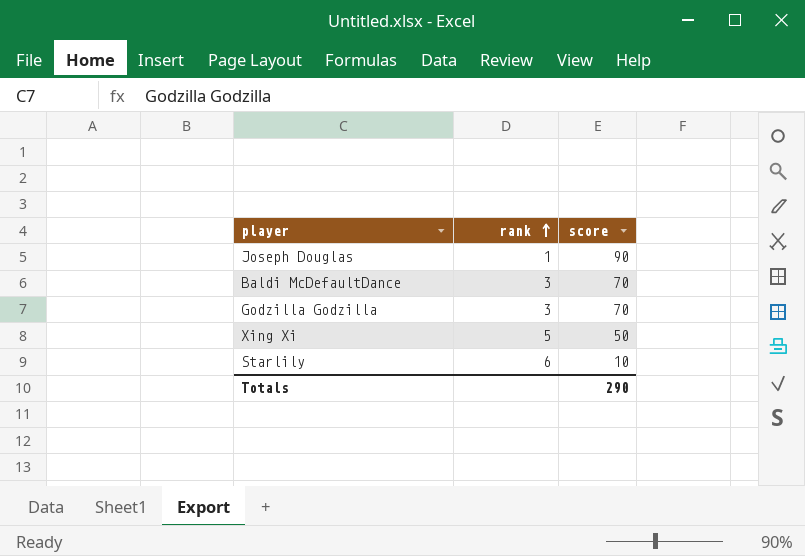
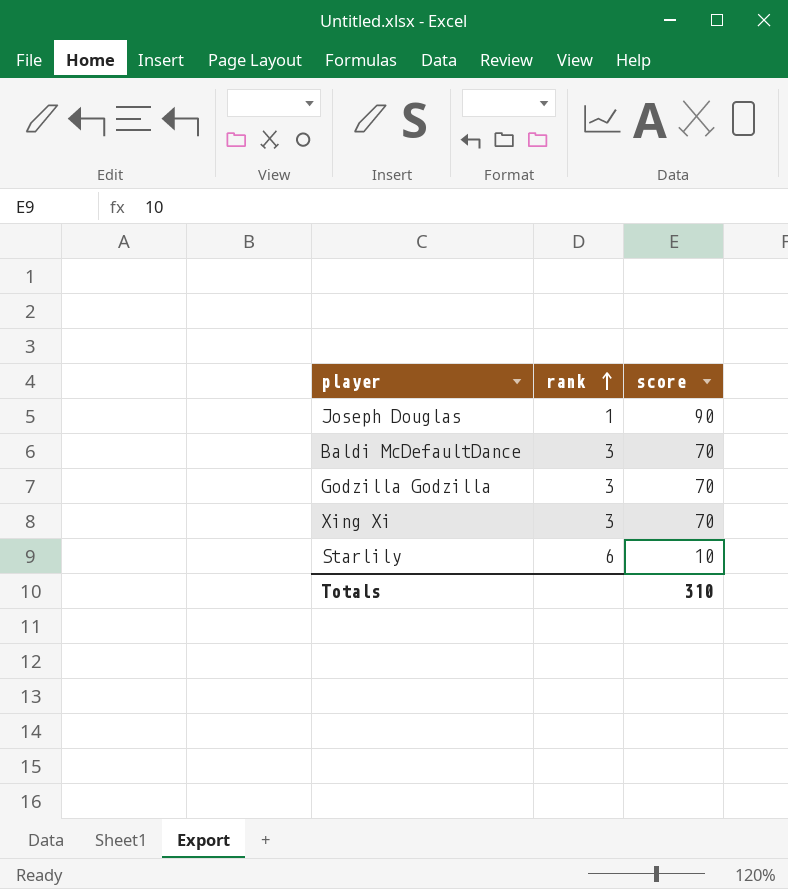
Xing Xi | rank: 5 -> 3
Xing Xi | score: 50 -> 70
Totals | score: 290 -> 310

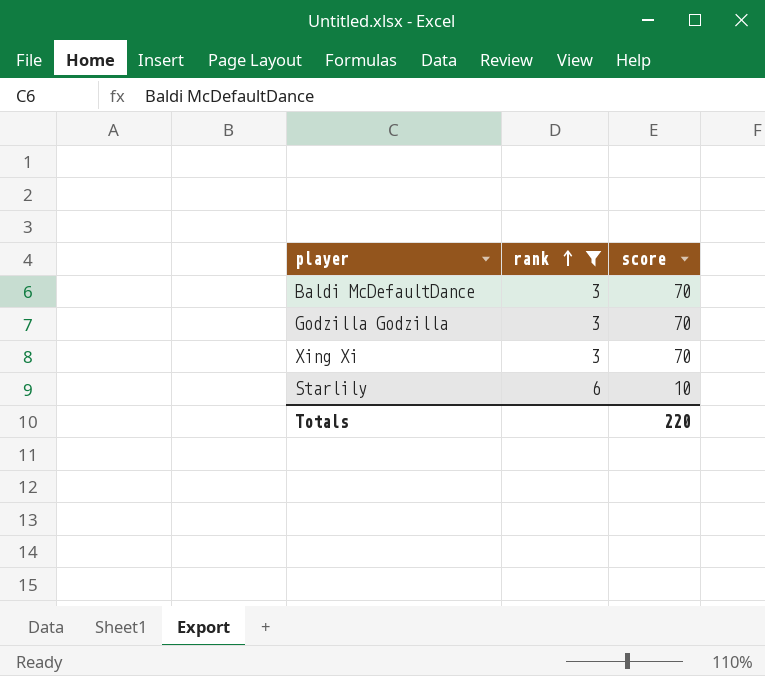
filter: none -> rank != 1
Totals | score: 310 -> 220

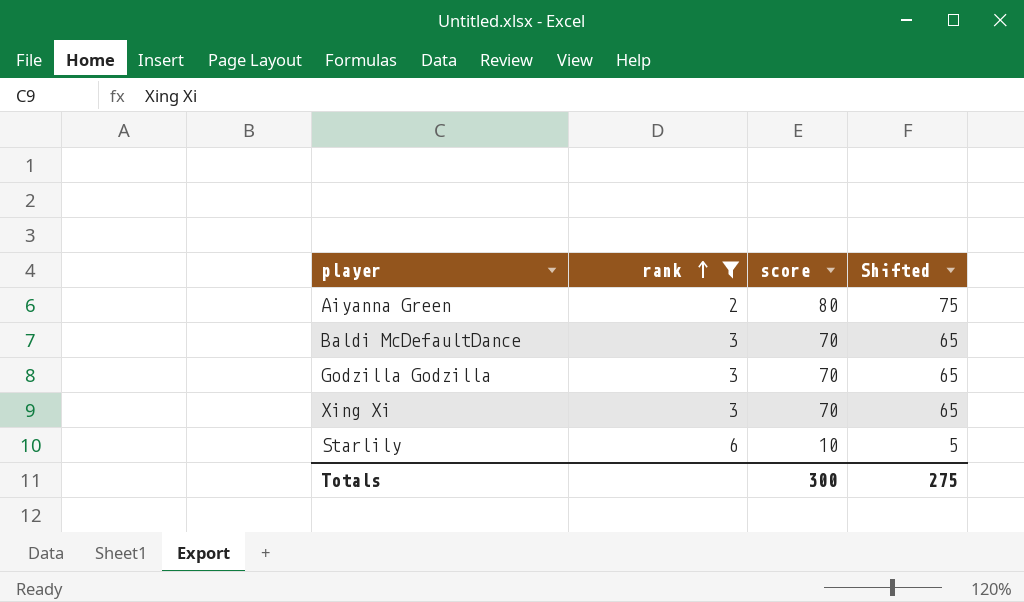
column Shifted | formula: none -> [score] - 5
row Aiyanna Green: none -> 2 | 80 | 75
Totals | score: 220 -> 300

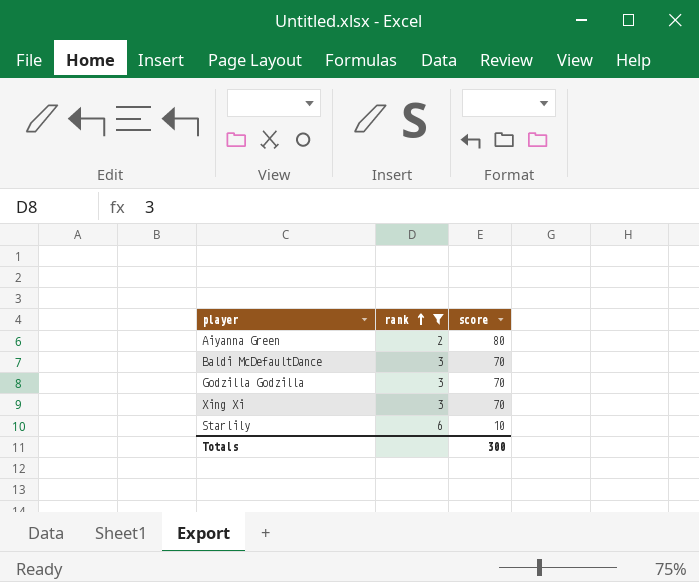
column Shifted | formula: [score] - 5 -> none

